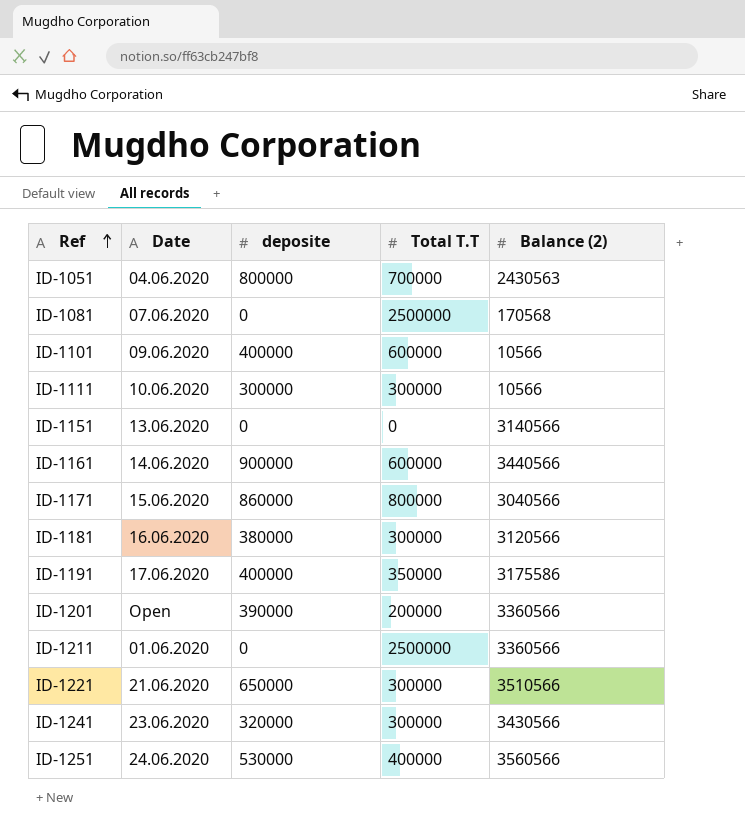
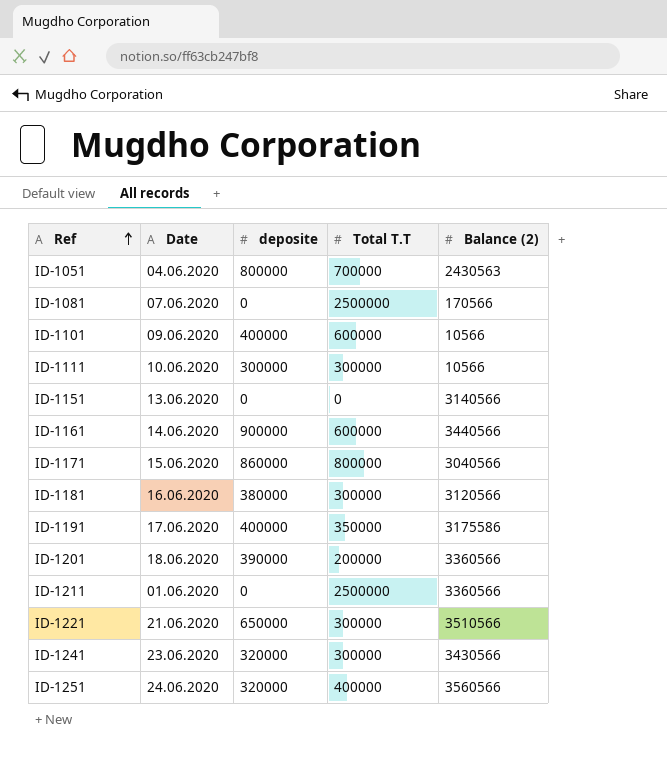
ID-1081 | Balance (2): 170568 -> 170566
ID-1201 | Date: Open -> 18.06.2020
ID-1251 | deposite: 530000 -> 320000

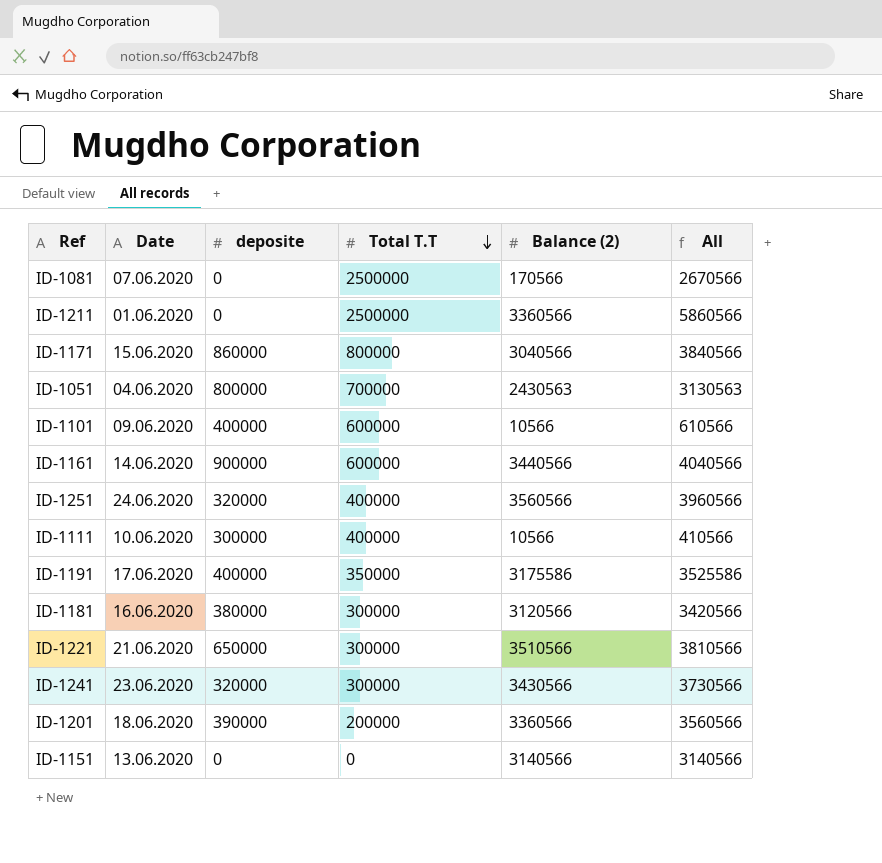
row order: Ref ascending -> Total T.T descending
column All | formula: none -> [Total T.T] + [Balance (2)]
ID-1111 | Total T.T: 300000 -> 400000

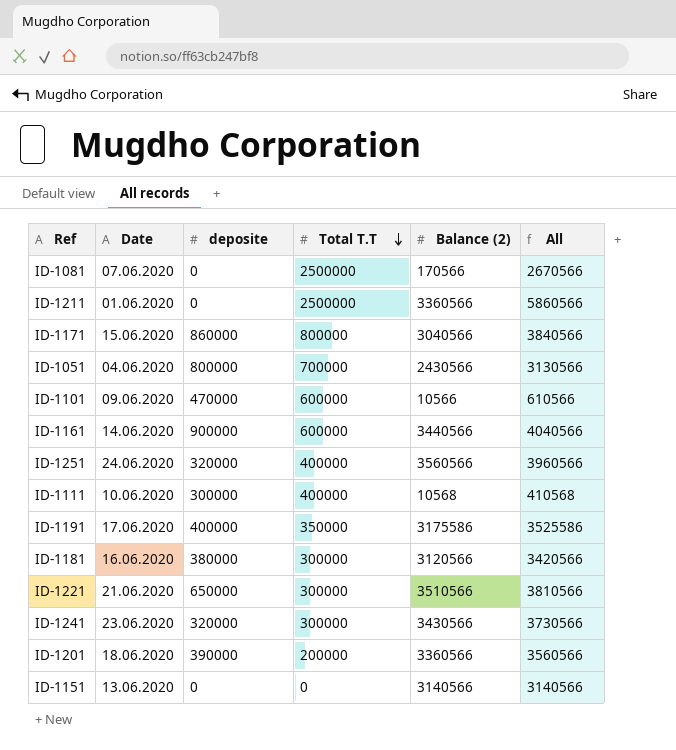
ID-1051 | Balance (2): 2430563 -> 2430566
ID-1051 | All: 3130563 -> 3130566
ID-1101 | deposite: 400000 -> 470000
ID-1111 | Balance (2): 10566 -> 10568
ID-1111 | All: 410566 -> 410568

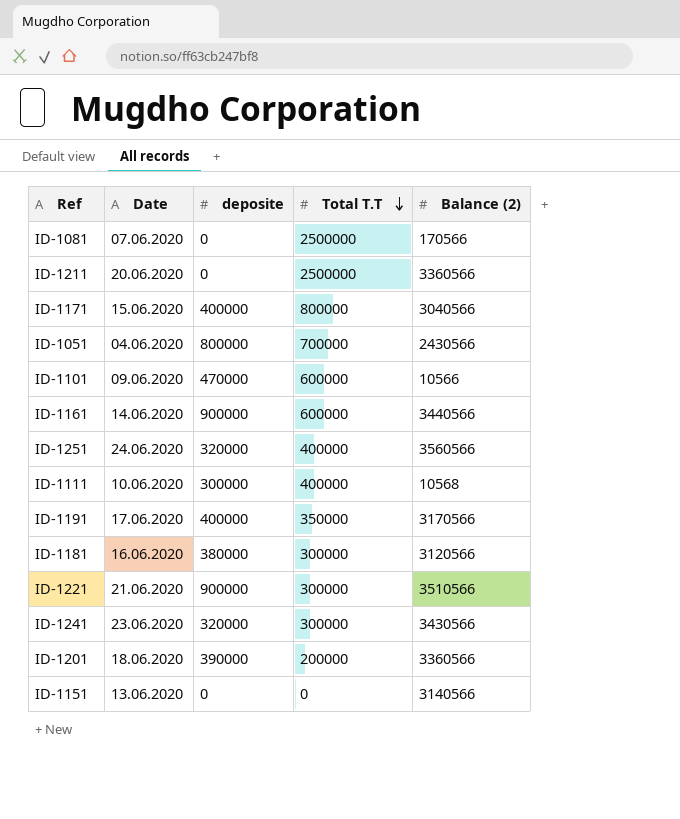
column All | formula: [Total T.T] + [Balance (2)] -> none
ID-1211 | Date: 01.06.2020 -> 20.06.2020
ID-1171 | deposite: 860000 -> 400000
ID-1191 | Balance (2): 3175586 -> 3170566
ID-1221 | deposite: 650000 -> 900000

